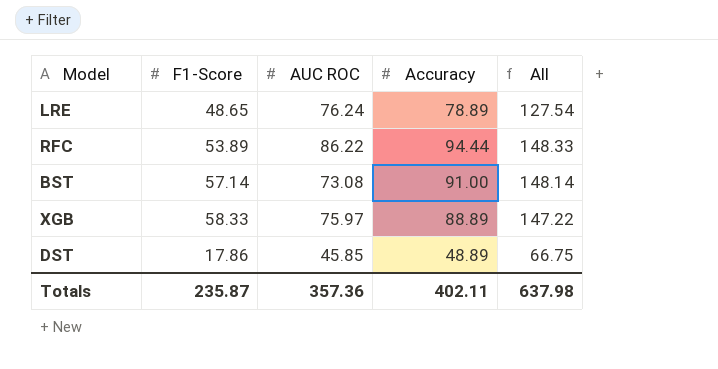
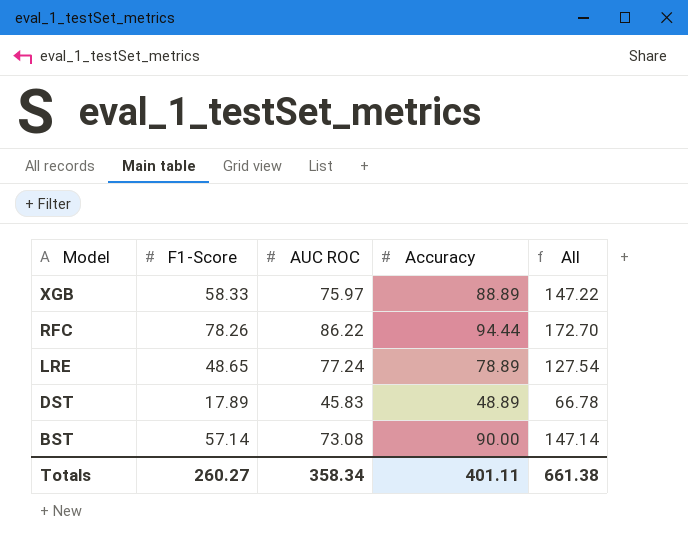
row order: none -> Model descending
RFC | F1-Score: 53.89 -> 78.26
RFC | All: 148.33 -> 172.70
LRE | AUC ROC: 76.24 -> 77.24
DST | F1-Score: 17.86 -> 17.89
DST | AUC ROC: 45.85 -> 45.83
DST | All: 66.75 -> 66.78
BST | Accuracy: 91.00 -> 90.00
BST | All: 148.14 -> 147.14
Totals | F1-Score: 235.87 -> 260.27
Totals | AUC ROC: 357.36 -> 358.34
Totals | Accuracy: 402.11 -> 401.11
Totals | All: 637.98 -> 661.38

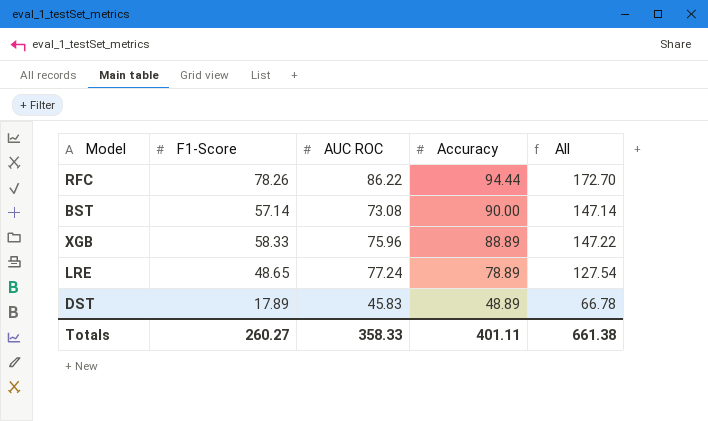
row order: Model descending -> Accuracy descending
XGB | AUC ROC: 75.97 -> 75.96
Totals | AUC ROC: 358.34 -> 358.33

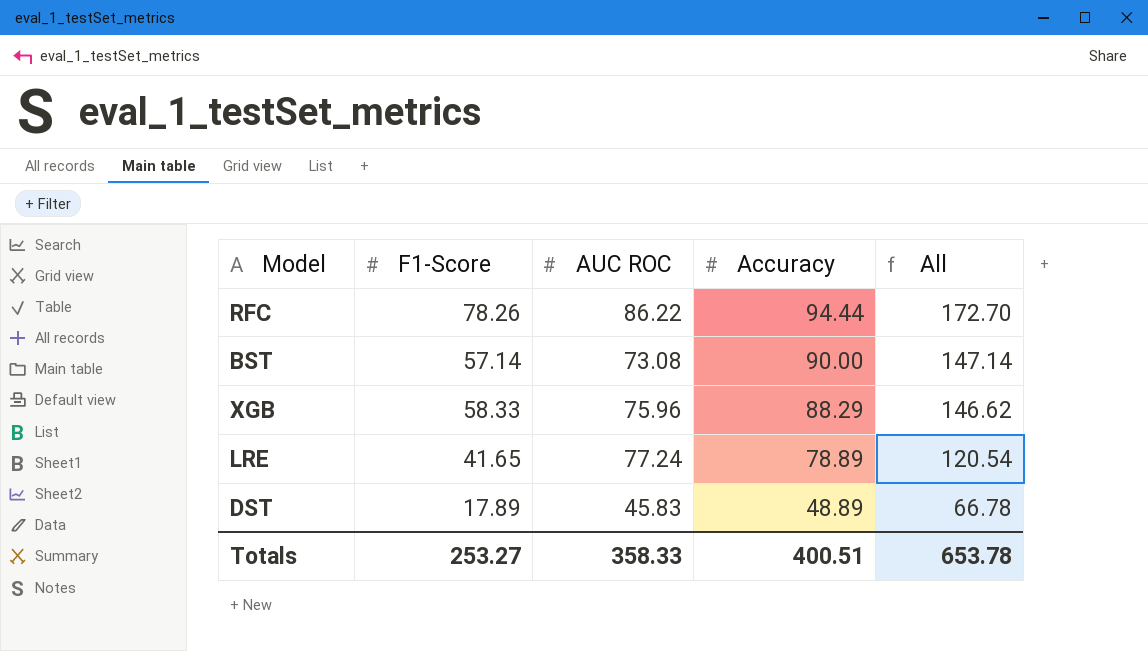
XGB | Accuracy: 88.89 -> 88.29
XGB | All: 147.22 -> 146.62
LRE | F1-Score: 48.65 -> 41.65
LRE | All: 127.54 -> 120.54
Totals | F1-Score: 260.27 -> 253.27
Totals | Accuracy: 401.11 -> 400.51
Totals | All: 661.38 -> 653.78

